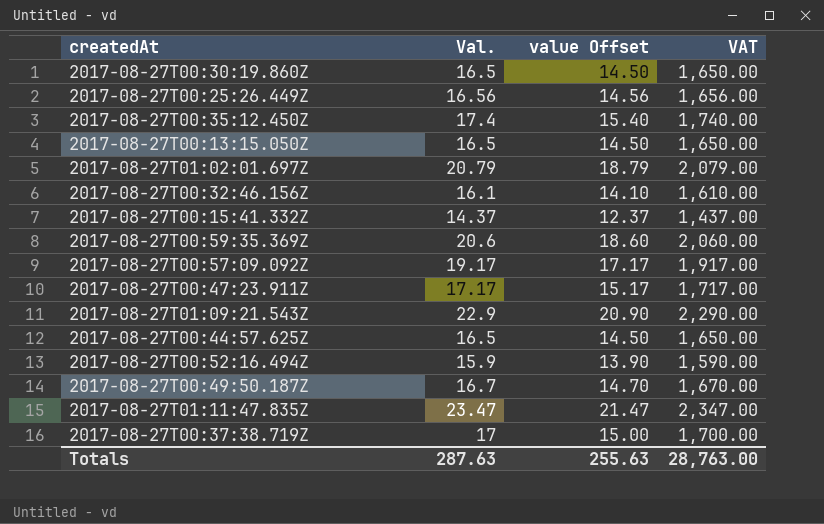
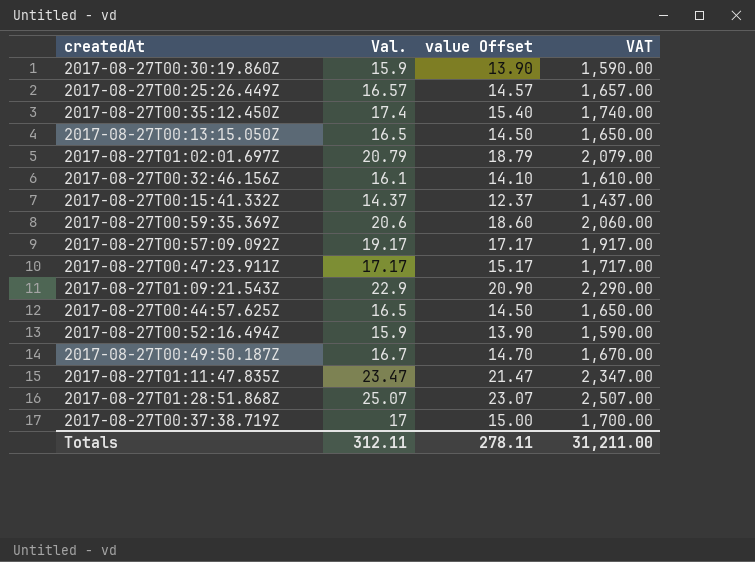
2017-08-27T00:30:19.860Z | Val.: 16.5 -> 15.9
2017-08-27T00:30:19.860Z | value Offset: 14.50 -> 13.90
2017-08-27T00:30:19.860Z | VAT: 1,650.00 -> 1,590.00
2017-08-27T00:25:26.449Z | Val.: 16.56 -> 16.57
2017-08-27T00:25:26.449Z | value Offset: 14.56 -> 14.57
2017-08-27T00:25:26.449Z | VAT: 1,656.00 -> 1,657.00
row 2017-08-27T01:28:51.868Z: none -> 25.07 | 23.07 | 2,507.00
Totals | Val.: 287.63 -> 312.11
Totals | value Offset: 255.63 -> 278.11
Totals | VAT: 28,763.00 -> 31,211.00

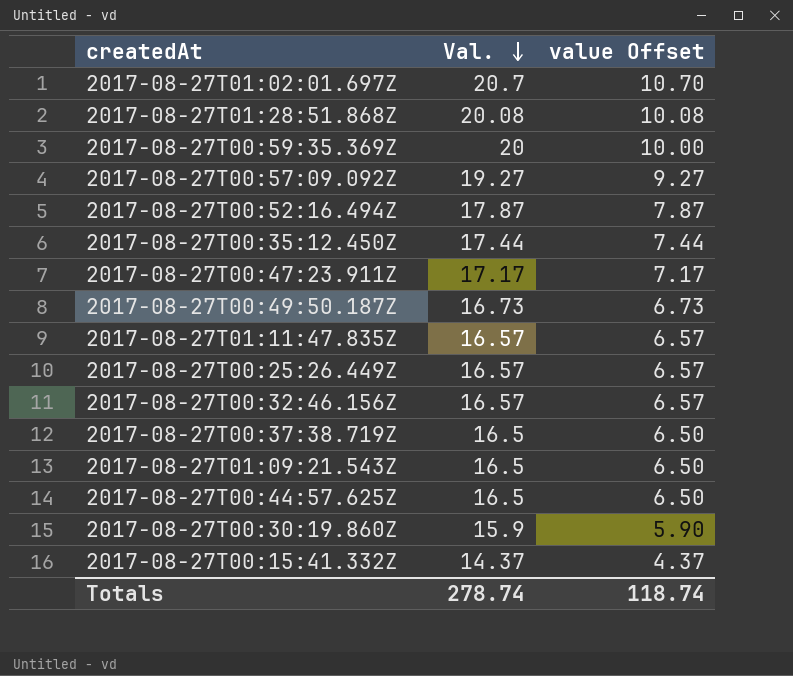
row order: none -> Val. descending
column VAT | formula: [Val.] * 100 -> none
column value Offset | formula: [Val.] - 2 -> [Val.] - 10
row 2017-08-27T00:13:15.050Z: 16.5 | 14.50 | 1,650.00 -> none
2017-08-27T01:02:01.697Z | Val.: 20.79 -> 20.7
2017-08-27T01:28:51.868Z | Val.: 25.07 -> 20.08
2017-08-27T00:59:35.369Z | Val.: 20.6 -> 20
2017-08-27T00:57:09.092Z | Val.: 19.17 -> 19.27
2017-08-27T00:52:16.494Z | Val.: 15.9 -> 17.87
2017-08-27T00:35:12.450Z | Val.: 17.4 -> 17.44
2017-08-27T00:49:50.187Z | Val.: 16.7 -> 16.73
2017-08-27T01:11:47.835Z | Val.: 23.47 -> 16.57
2017-08-27T00:32:46.156Z | Val.: 16.1 -> 16.57
2017-08-27T00:37:38.719Z | Val.: 17 -> 16.5
2017-08-27T01:09:21.543Z | Val.: 22.9 -> 16.5
Totals | Val.: 312.11 -> 278.74
Totals | value Offset: 278.11 -> 118.74

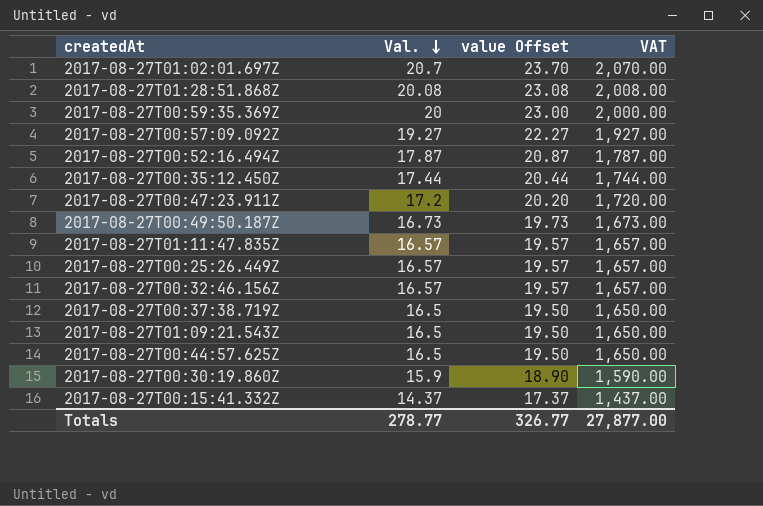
column value Offset | formula: [Val.] - 10 -> [Val.] + 3
column VAT | formula: none -> [Val.] * 100
2017-08-27T00:47:23.911Z | Val.: 17.17 -> 17.2
Totals | Val.: 278.74 -> 278.77
Totals | value Offset: 118.74 -> 326.77

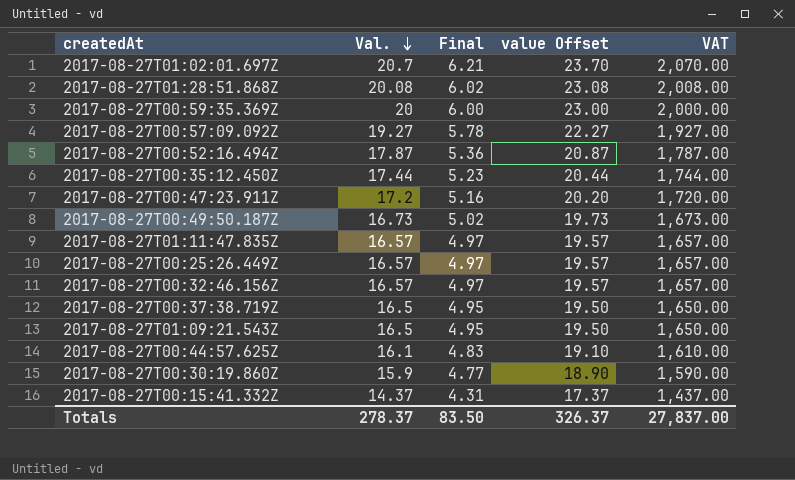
column Final | formula: none -> [Val.] * 0.3
2017-08-27T00:44:57.625Z | Val.: 16.5 -> 16.1
2017-08-27T00:44:57.625Z | value Offset: 19.50 -> 19.10
2017-08-27T00:44:57.625Z | VAT: 1,650.00 -> 1,610.00
Totals | Val.: 278.77 -> 278.37
Totals | value Offset: 326.77 -> 326.37
Totals | VAT: 27,877.00 -> 27,837.00

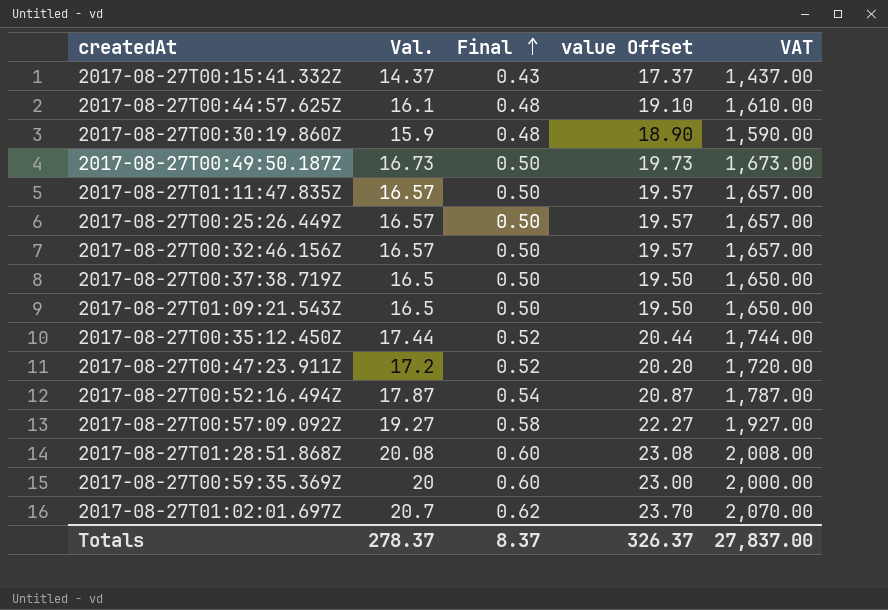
row order: Val. descending -> Final ascending
column Final | formula: [Val.] * 0.3 -> [Val.] * 0.03
Totals | Final: 83.50 -> 8.37

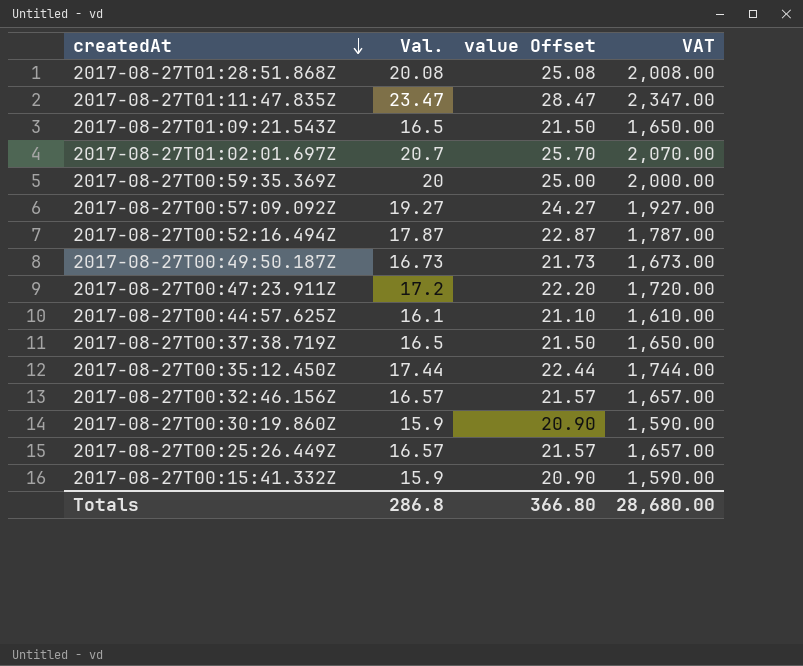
row order: Final ascending -> createdAt descending
column Final | formula: [Val.] * 0.03 -> none
column value Offset | formula: [Val.] + 3 -> [Val.] + 5
2017-08-27T01:11:47.835Z | Val.: 16.57 -> 23.47
2017-08-27T01:11:47.835Z | VAT: 1,657.00 -> 2,347.00
2017-08-27T00:15:41.332Z | Val.: 14.37 -> 15.9
2017-08-27T00:15:41.332Z | VAT: 1,437.00 -> 1,590.00
Totals | Val.: 278.37 -> 286.8
Totals | value Offset: 326.37 -> 366.80
Totals | VAT: 27,837.00 -> 28,680.00

